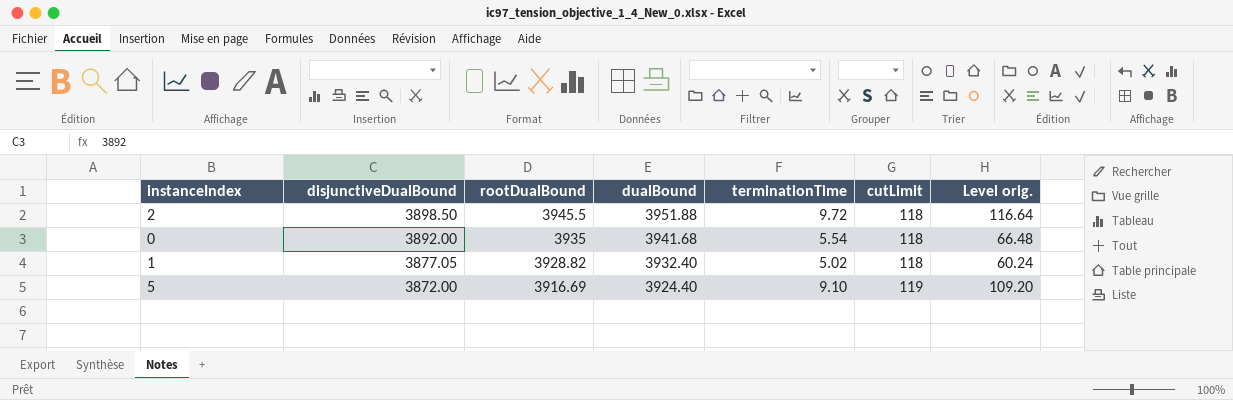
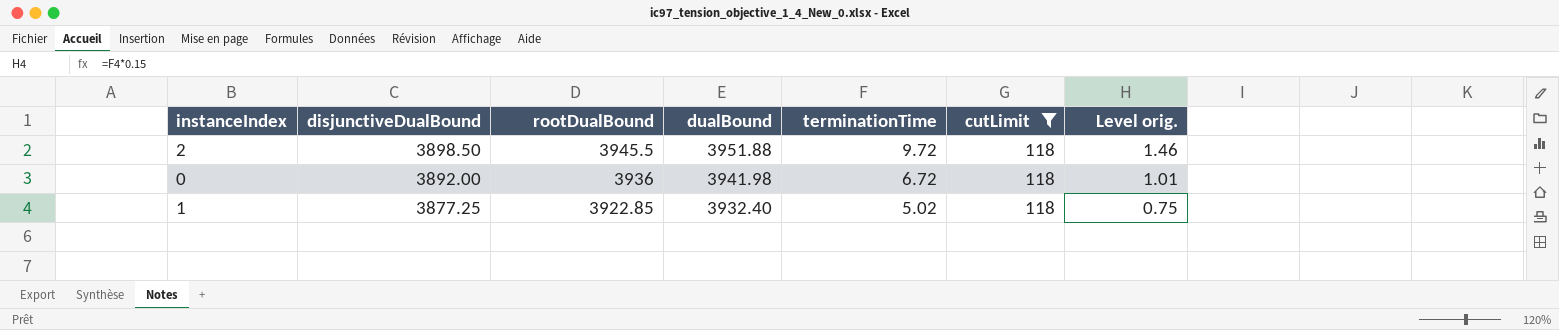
filter: none -> cutLimit = 118
column Level orig. | formula: [terminationTime] * 12 -> [terminationTime] * 0.15
0 | rootDualBound: 3935 -> 3936
0 | dualBound: 3941.68 -> 3941.98
0 | terminationTime: 5.54 -> 6.72
1 | disjunctiveDualBound: 3877.05 -> 3877.25
1 | rootDualBound: 3928.82 -> 3922.85

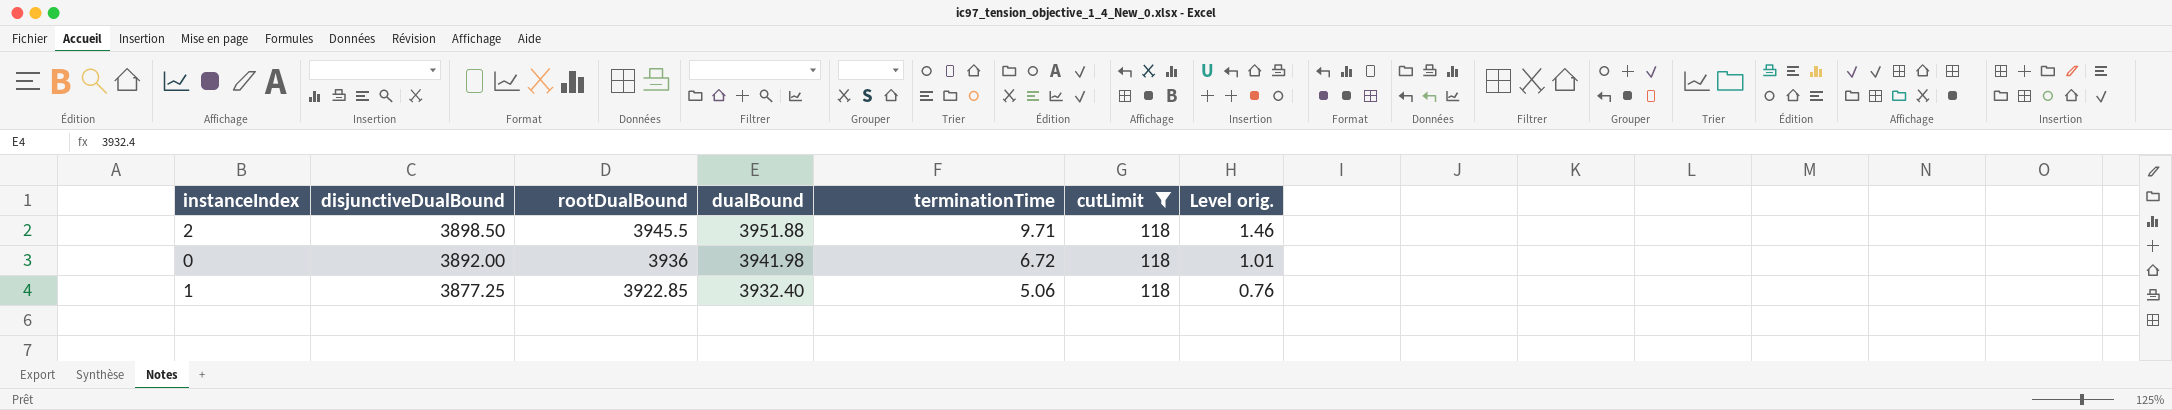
2 | terminationTime: 9.72 -> 9.71
1 | terminationTime: 5.02 -> 5.06
1 | Level orig.: 0.75 -> 0.76

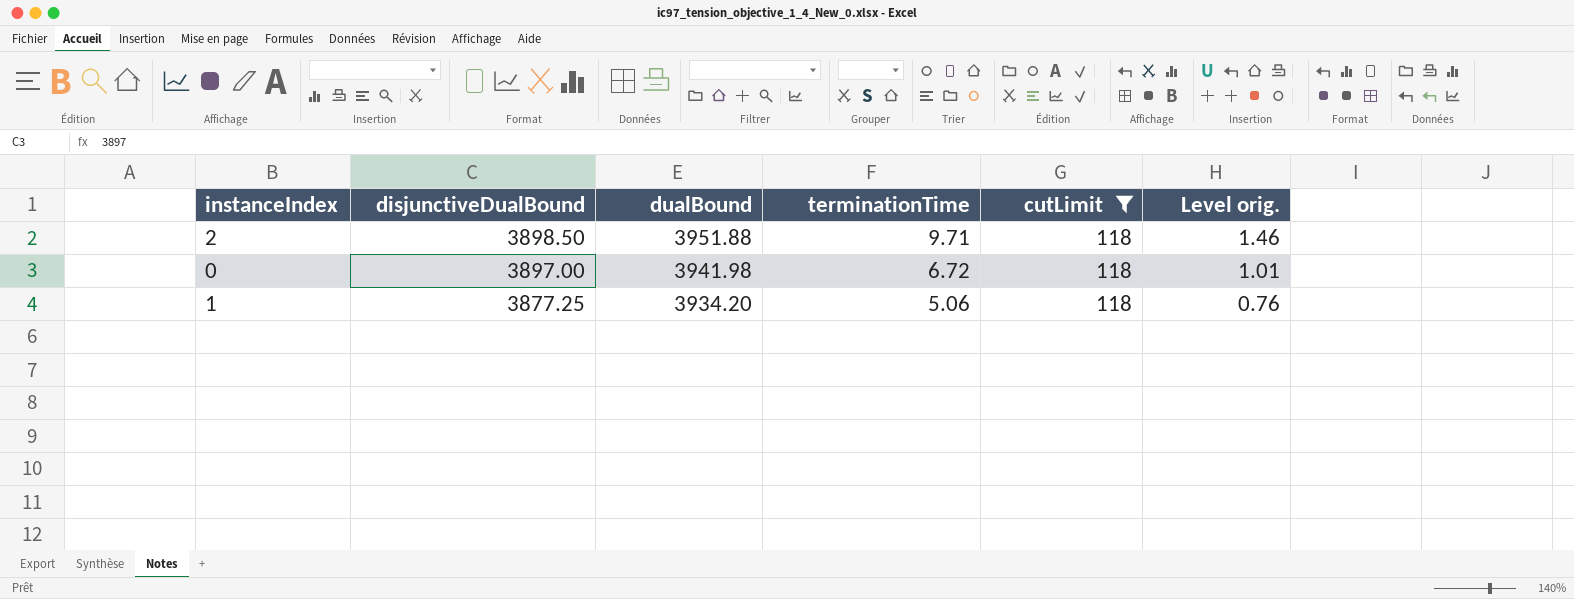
column rootDualBound | position: 3 -> none
0 | disjunctiveDualBound: 3892.00 -> 3897.00
1 | dualBound: 3932.40 -> 3934.20

